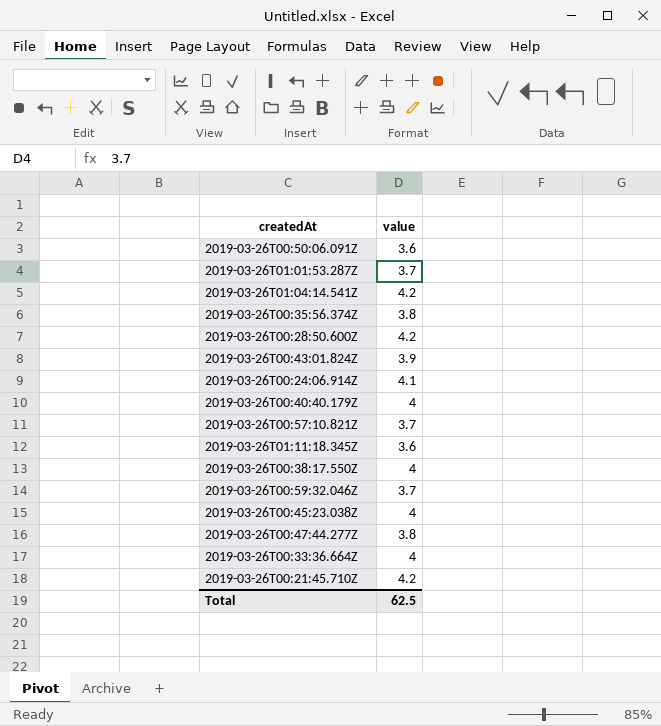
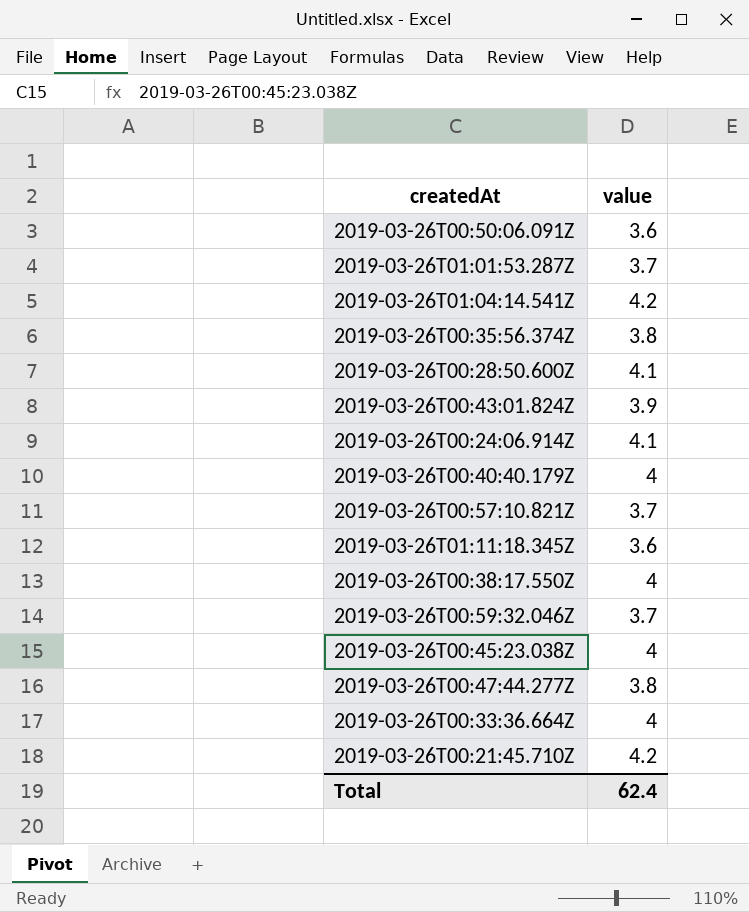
2019-03-26T00:28:50.600Z | value: 4.2 -> 4.1
Total | value: 62.5 -> 62.4

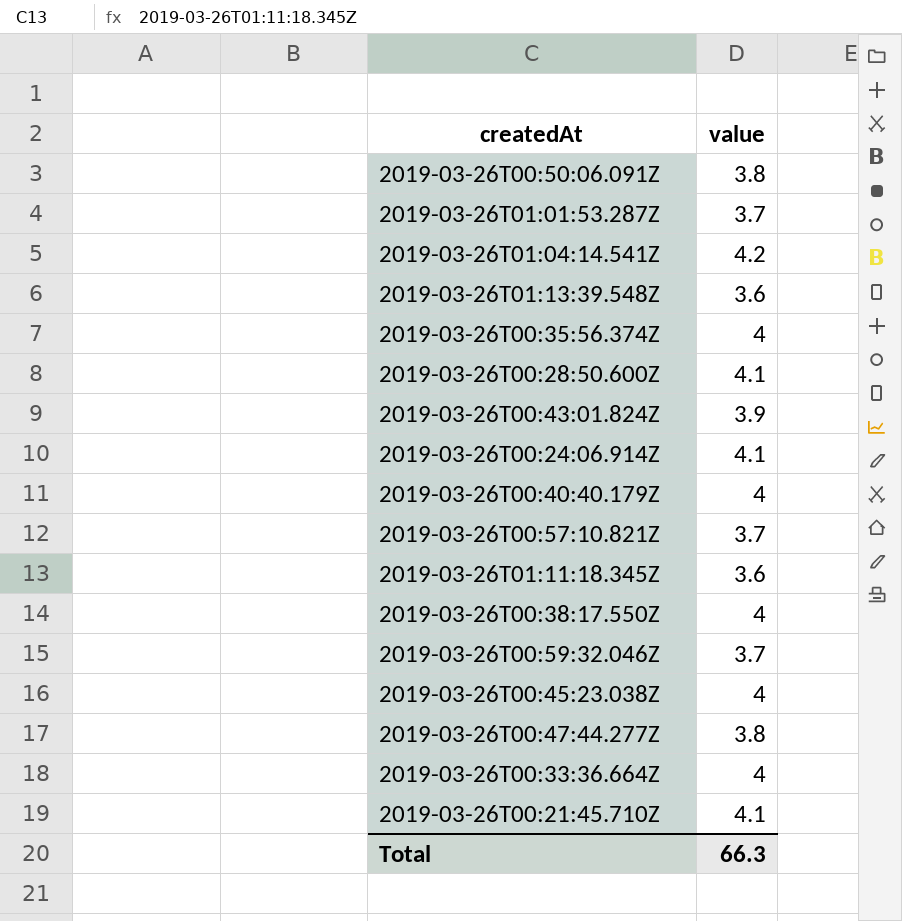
2019-03-26T00:50:06.091Z | value: 3.6 -> 3.8
row 2019-03-26T01:13:39.548Z: none -> 3.6
2019-03-26T00:35:56.374Z | value: 3.8 -> 4
2019-03-26T00:21:45.710Z | value: 4.2 -> 4.1
Total | value: 62.4 -> 66.3

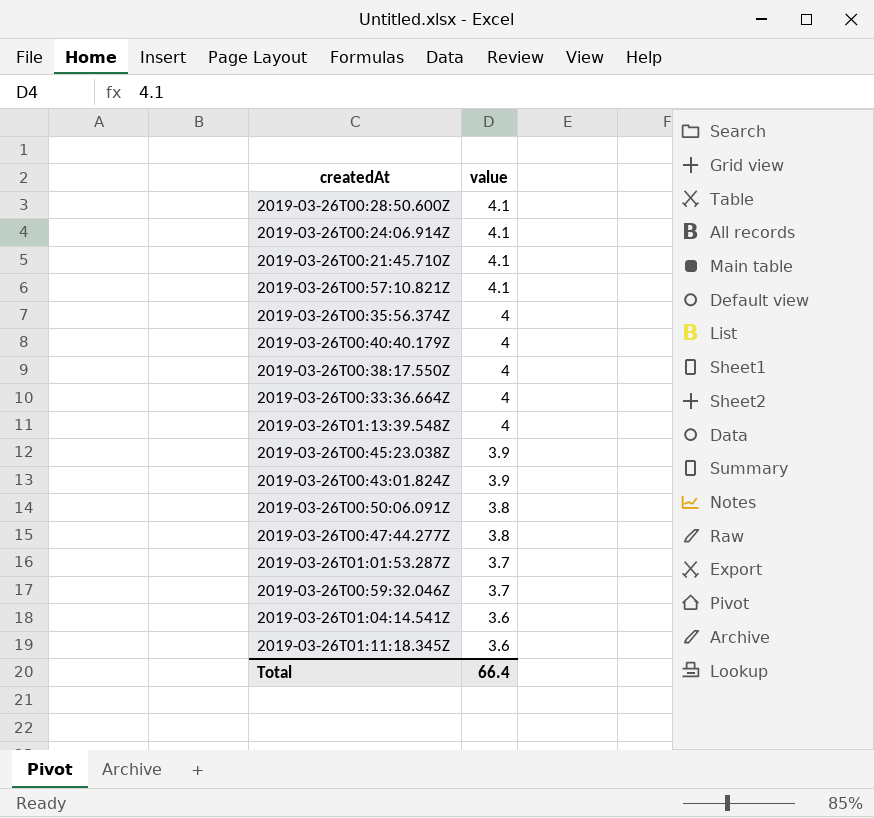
row order: none -> value descending
2019-03-26T00:57:10.821Z | value: 3.7 -> 4.1
2019-03-26T01:13:39.548Z | value: 3.6 -> 4
2019-03-26T00:45:23.038Z | value: 4 -> 3.9
2019-03-26T01:04:14.541Z | value: 4.2 -> 3.6
Total | value: 66.3 -> 66.4

